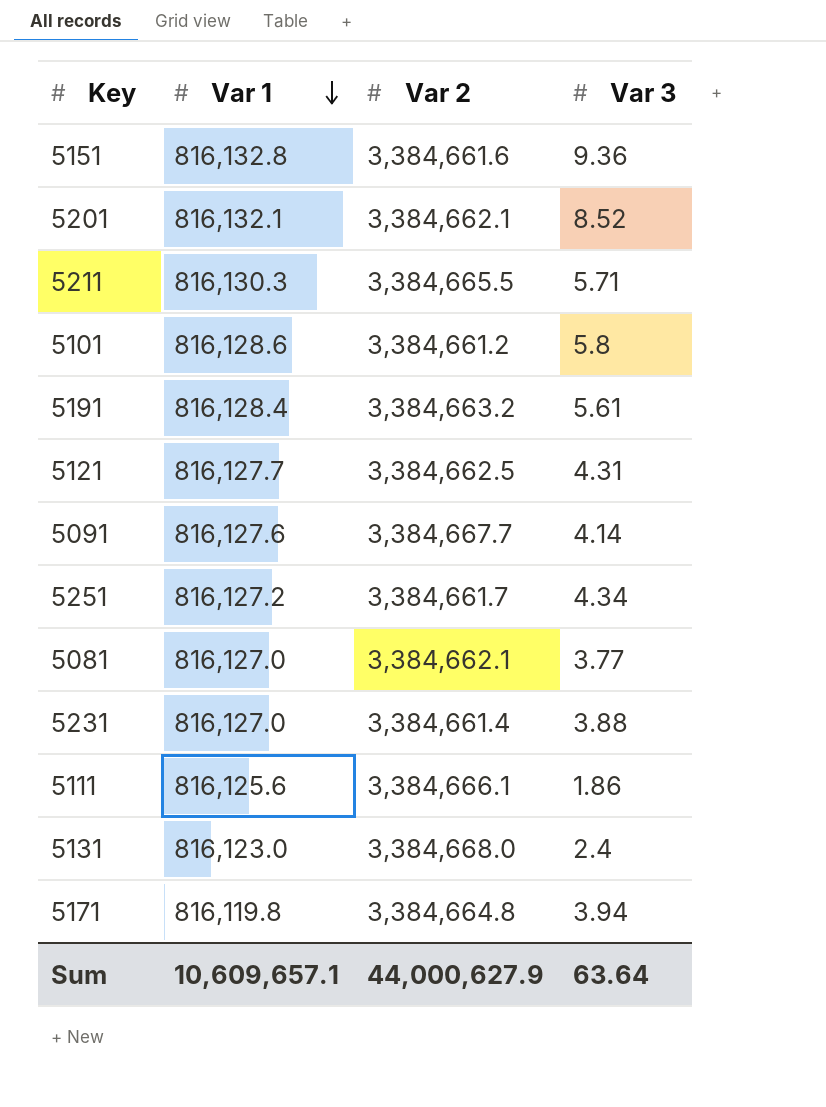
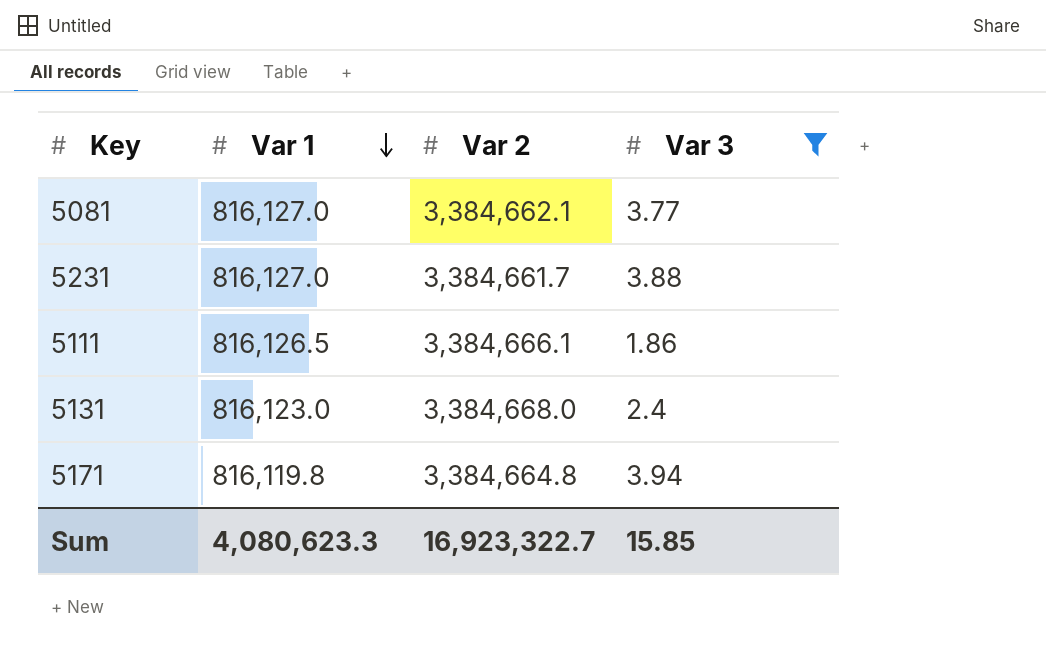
filter: none -> Var 3 <= 3.94
5231 | Var 2: 3,384,661.4 -> 3,384,661.7
5111 | Var 1: 816,125.6 -> 816,126.5
Sum | Var 1: 10,609,657.1 -> 4,080,623.3
Sum | Var 2: 44,000,627.9 -> 16,923,322.7
Sum | Var 3: 63.64 -> 15.85

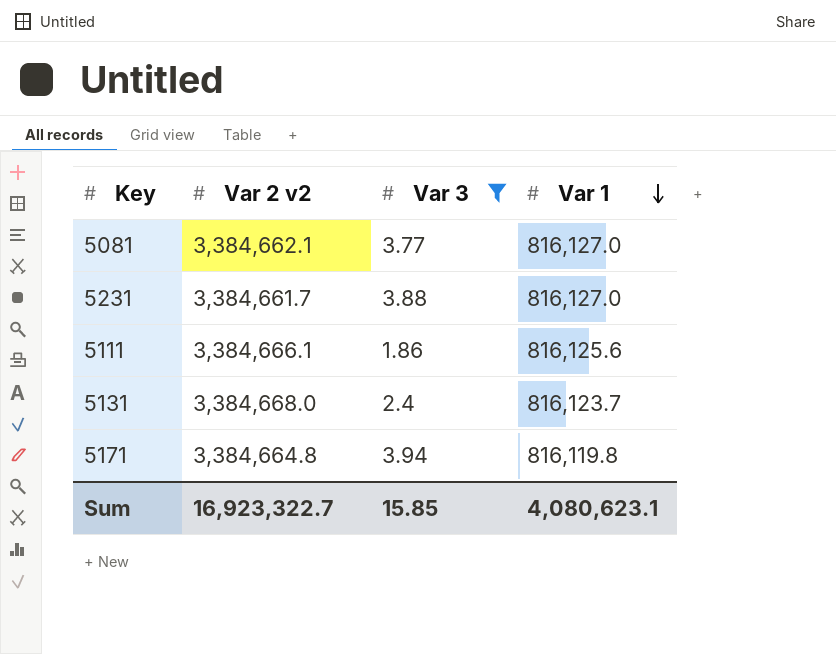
column name: Var 2 -> Var 2 v2
column Var 1 | position: 2 -> 4
5111 | Var 1: 816,126.5 -> 816,125.6
5131 | Var 1: 816,123.0 -> 816,123.7
Sum | Var 1: 4,080,623.3 -> 4,080,623.1

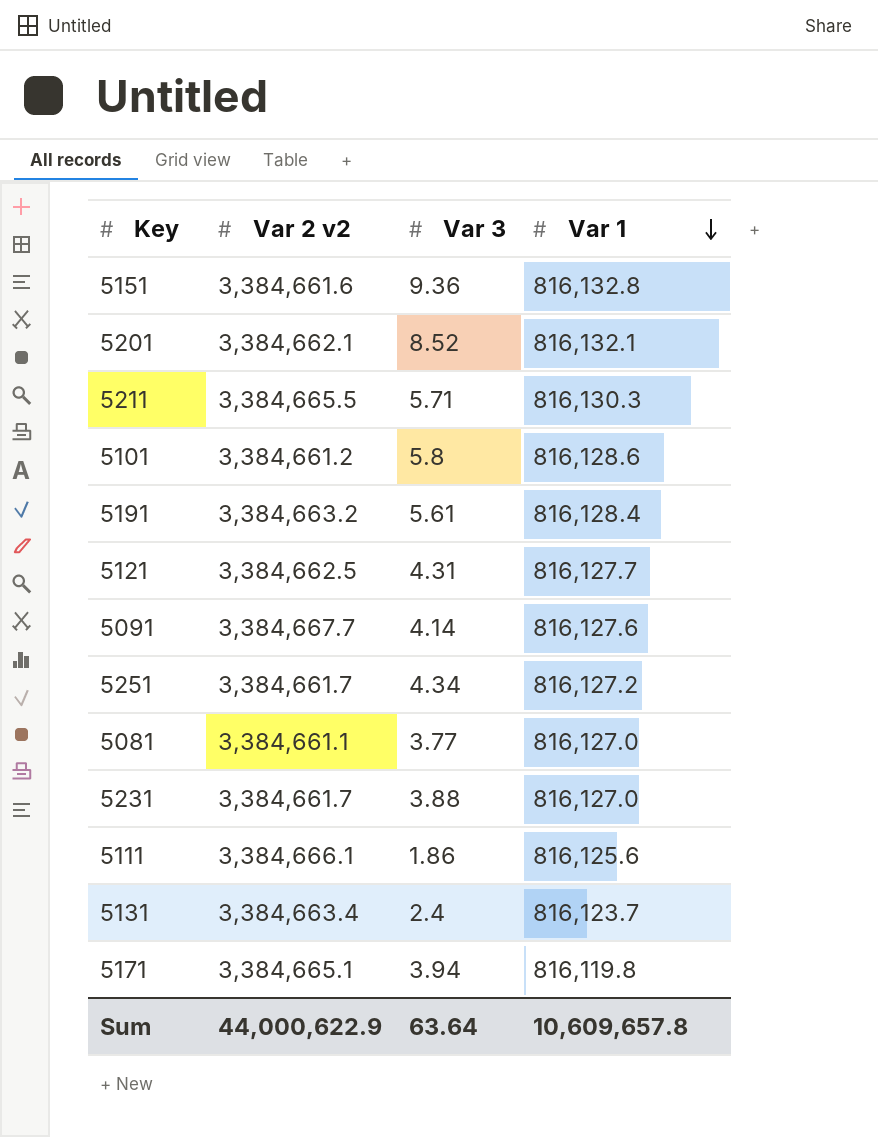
filter: Var 3 <= 3.94 -> none
5081 | Var 2 v2: 3,384,662.1 -> 3,384,661.1
5131 | Var 2 v2: 3,384,668.0 -> 3,384,663.4
5171 | Var 2 v2: 3,384,664.8 -> 3,384,665.1
Sum | Var 2 v2: 16,923,322.7 -> 44,000,622.9
Sum | Var 3: 15.85 -> 63.64
Sum | Var 1: 4,080,623.1 -> 10,609,657.8

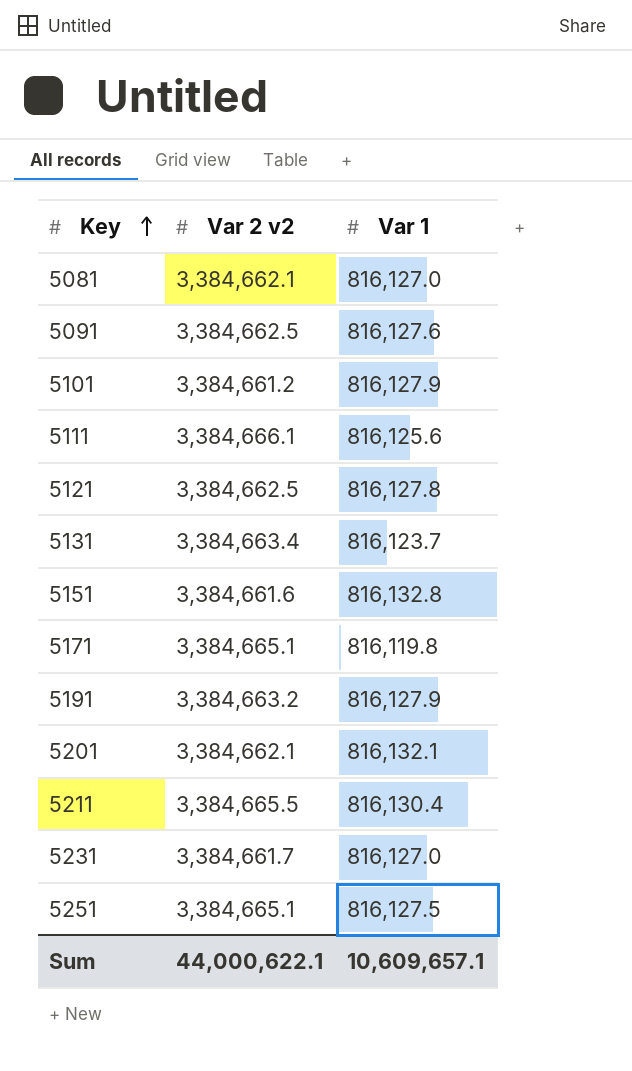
row order: Var 1 descending -> Key ascending
column Var 3 | position: 3 -> none
5081 | Var 2 v2: 3,384,661.1 -> 3,384,662.1
5091 | Var 2 v2: 3,384,667.7 -> 3,384,662.5
5101 | Var 1: 816,128.6 -> 816,127.9
5121 | Var 1: 816,127.7 -> 816,127.8
5191 | Var 1: 816,128.4 -> 816,127.9
5211 | Var 1: 816,130.3 -> 816,130.4
5251 | Var 2 v2: 3,384,661.7 -> 3,384,665.1
5251 | Var 1: 816,127.2 -> 816,127.5
Sum | Var 2 v2: 44,000,622.9 -> 44,000,622.1
Sum | Var 1: 10,609,657.8 -> 10,609,657.1

